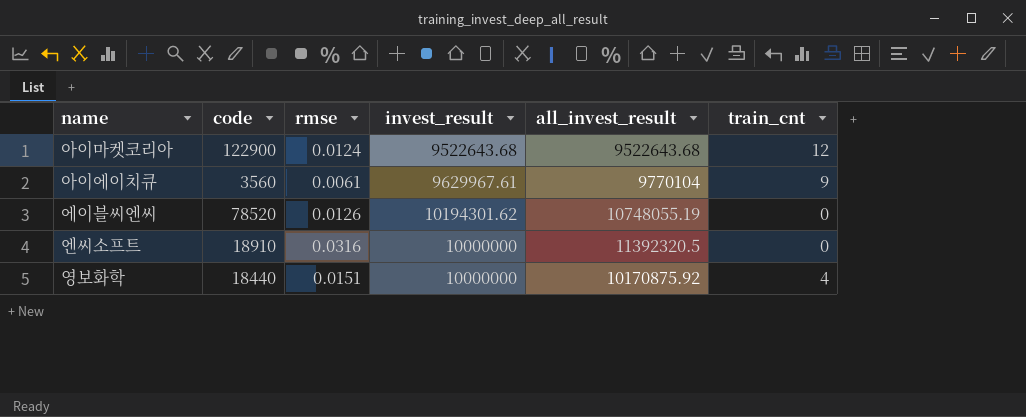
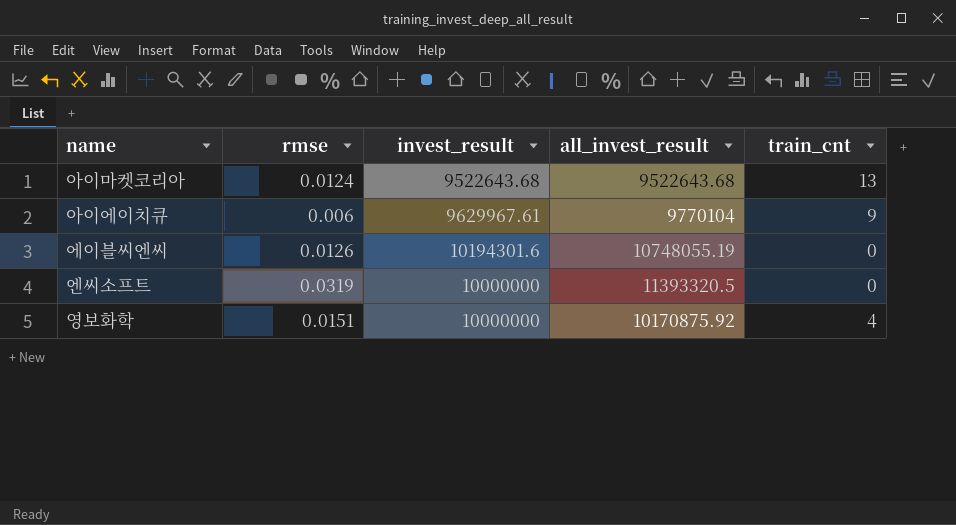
column code | position: 2 -> none
아이마켓코리아 | train_cnt: 12 -> 13
아이에이치큐 | rmse: 0.0061 -> 0.006
에이블씨엔씨 | invest_result: 10194301.62 -> 10194301.6
엔씨소프트 | rmse: 0.0316 -> 0.0319
엔씨소프트 | all_invest_result: 11392320.5 -> 11393320.5

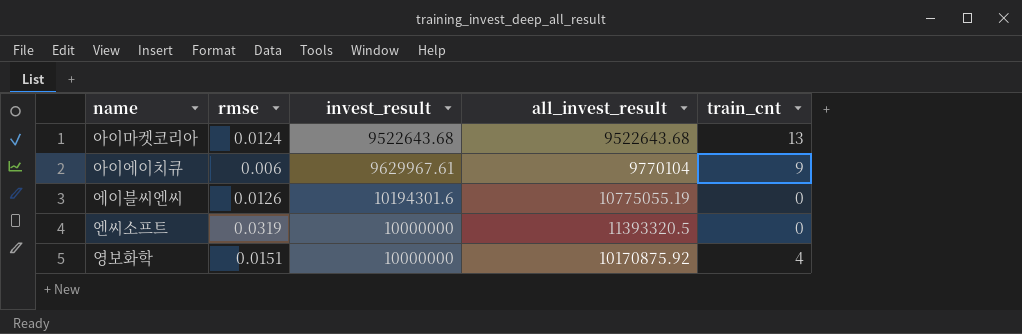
에이블씨엔씨 | all_invest_result: 10748055.19 -> 10775055.19

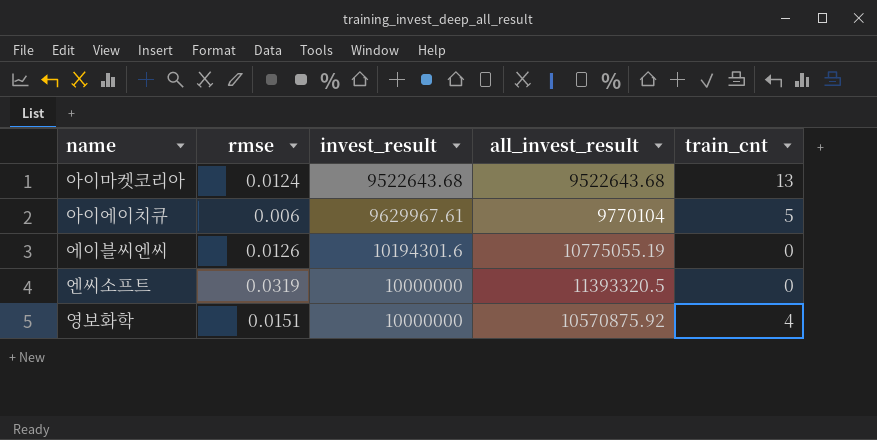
아이에이치큐 | train_cnt: 9 -> 5
영보화학 | all_invest_result: 10170875.92 -> 10570875.92

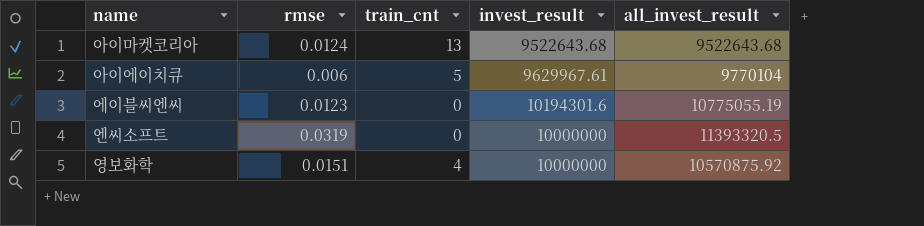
column train_cnt | position: 5 -> 3
에이블씨엔씨 | rmse: 0.0126 -> 0.0123

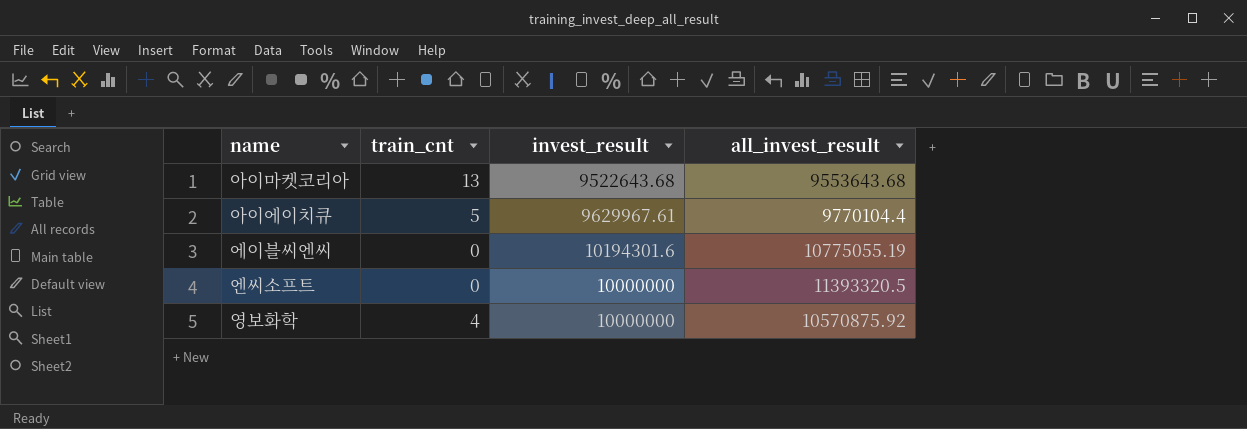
column rmse | position: 2 -> none
아이마켓코리아 | all_invest_result: 9522643.68 -> 9553643.68
아이에이치큐 | all_invest_result: 9770104 -> 9770104.4

